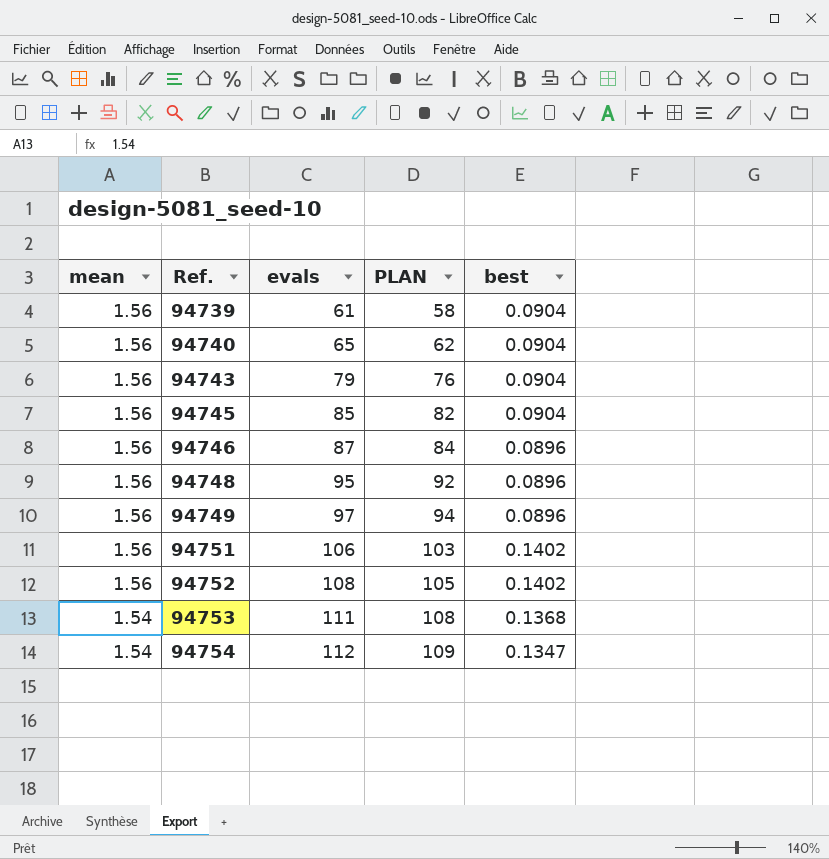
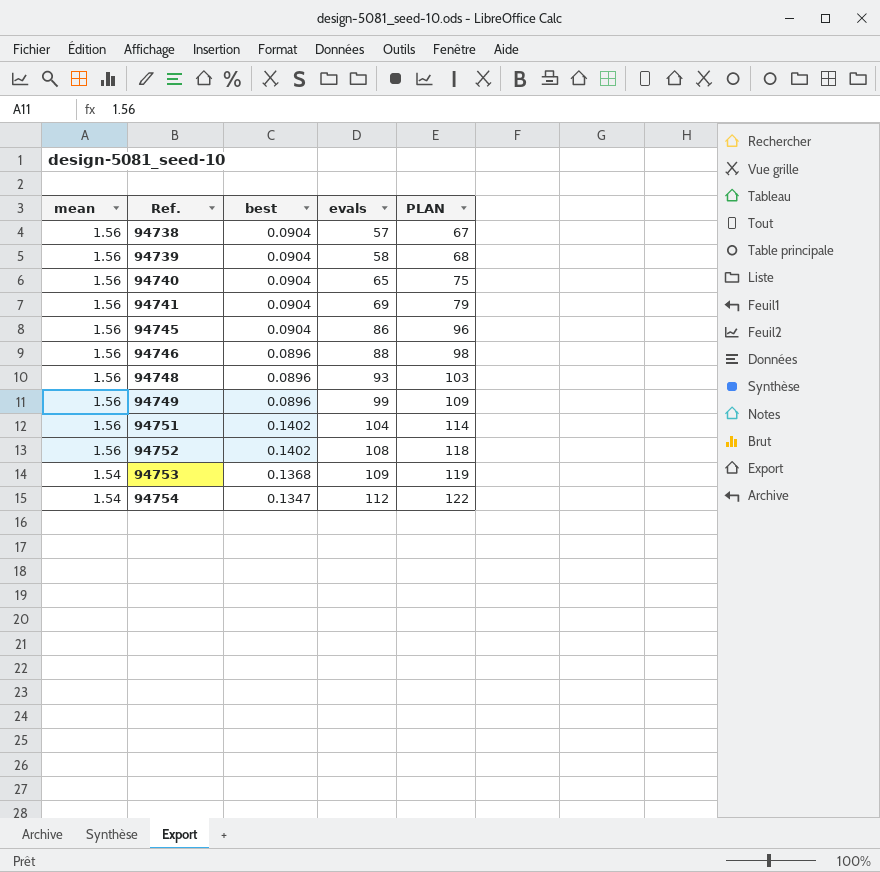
column best | position: 5 -> 3
column PLAN | formula: [evals] - 3 -> [evals] + 10
row 94743: 1.56 | 79 | 76 | 0.0904 -> none
row 94738: none -> 1.56 | 0.0904 | 57 | 67
94739 | evals: 61 -> 58
row 94741: none -> 1.56 | 0.0904 | 69 | 79
94745 | evals: 85 -> 86
94746 | evals: 87 -> 88
94748 | evals: 95 -> 93
94749 | evals: 97 -> 99
94751 | evals: 106 -> 104
94753 | evals: 111 -> 109

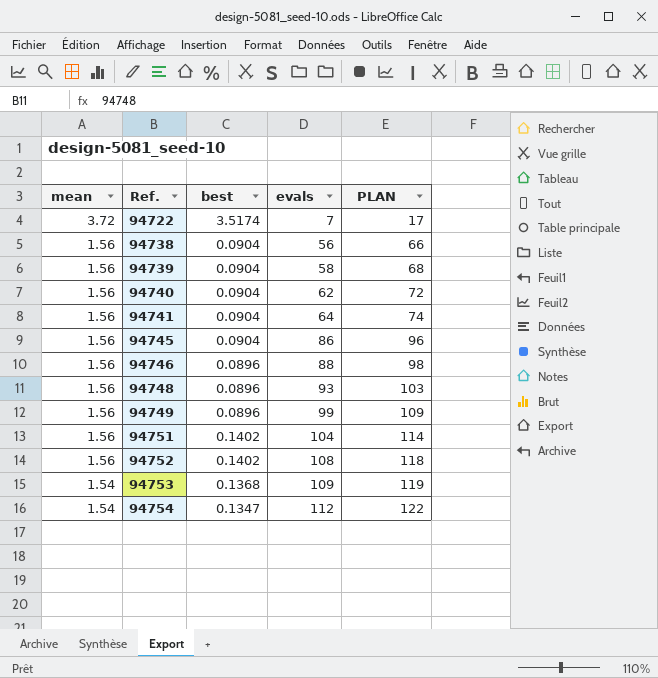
row 94722: none -> 3.72 | 3.5174 | 7 | 17
94738 | evals: 57 -> 56
94738 | PLAN: 67 -> 66
94740 | evals: 65 -> 62
94740 | PLAN: 75 -> 72
94741 | evals: 69 -> 64
94741 | PLAN: 79 -> 74

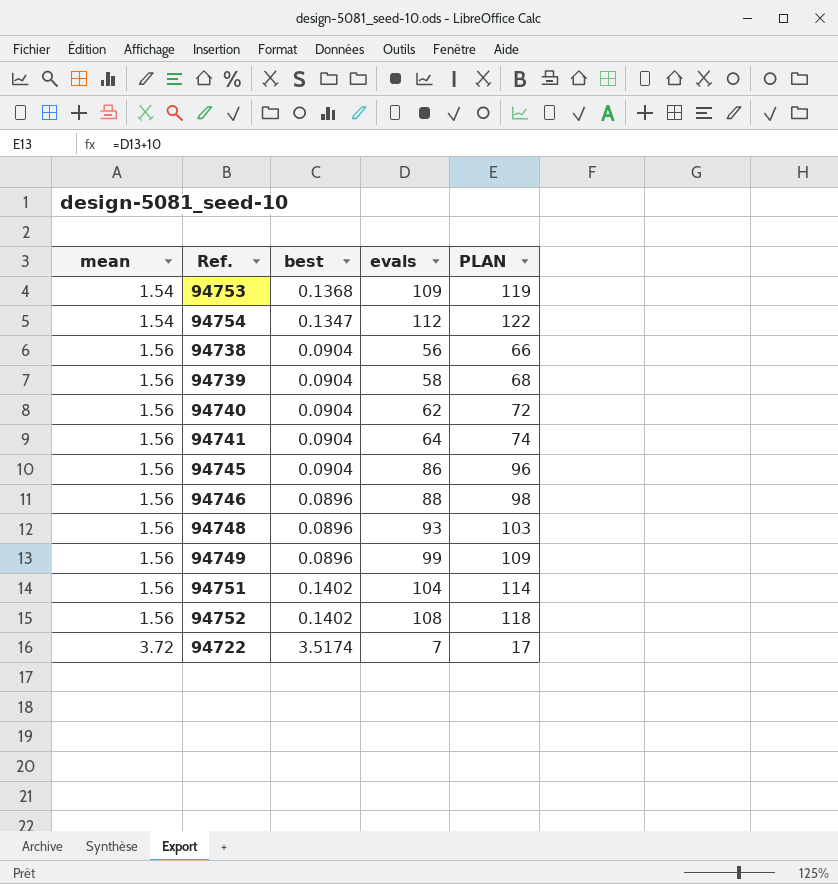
row order: mean descending -> mean ascending

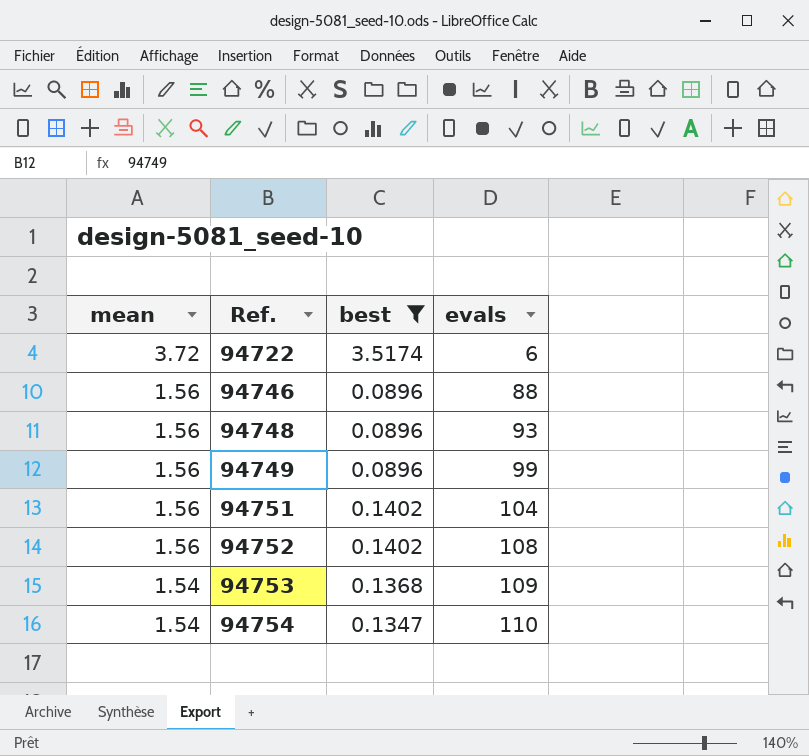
filter: none -> best != 0.0904
row order: mean ascending -> mean descending
column PLAN | formula: [evals] + 10 -> none
94722 | evals: 7 -> 6
94754 | evals: 112 -> 110

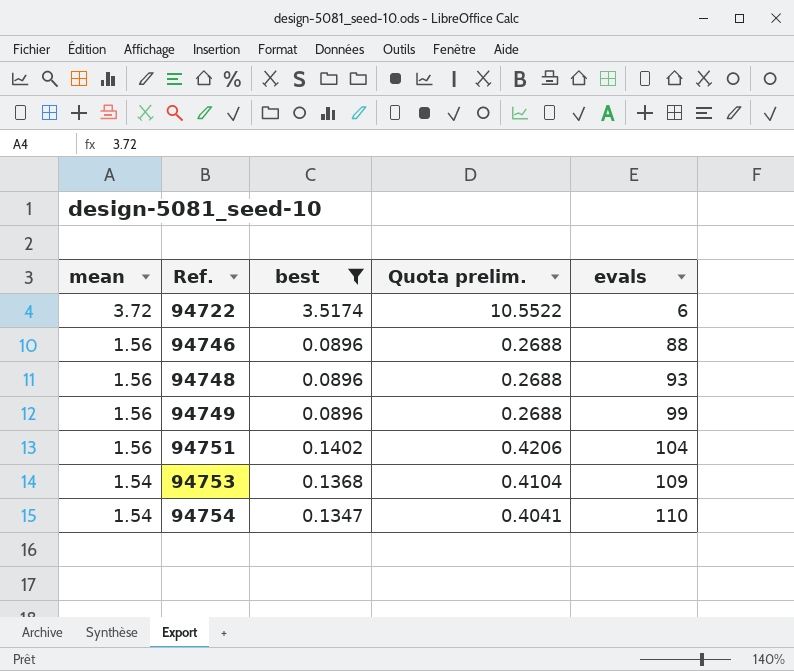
column Quota prelim. | formula: none -> [best] * 3
row 94752: 1.56 | 0.1402 | 108 -> none

